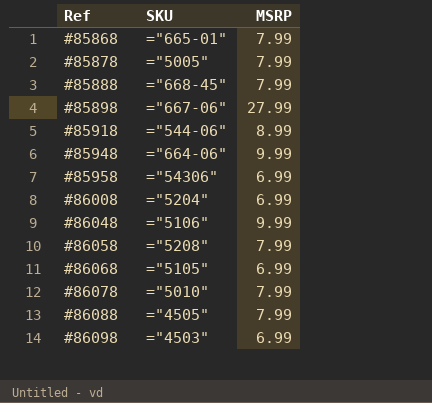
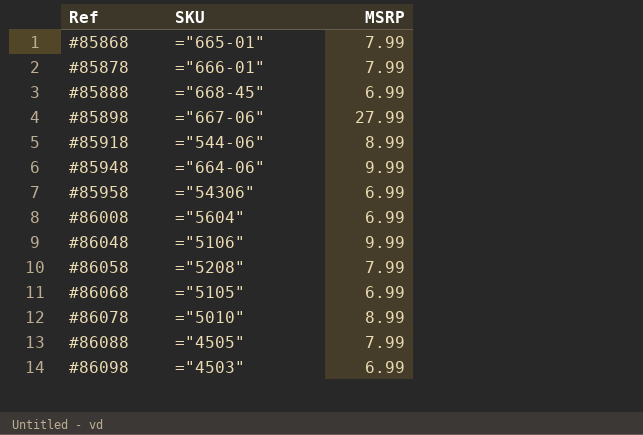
#85878 | SKU: ="5005" -> ="666-01"
#85888 | MSRP: 7.99 -> 6.99
#86008 | SKU: ="5204" -> ="5604"
#86078 | MSRP: 7.99 -> 8.99

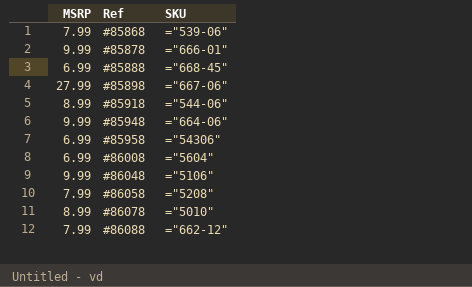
column MSRP | position: 3 -> 1
row #86068: ="5105" | 6.99 -> none
row #86098: ="4503" | 6.99 -> none
#85868 | SKU: ="665-01" -> ="539-06"
#85878 | MSRP: 7.99 -> 9.99
#86088 | SKU: ="4505" -> ="662-12"

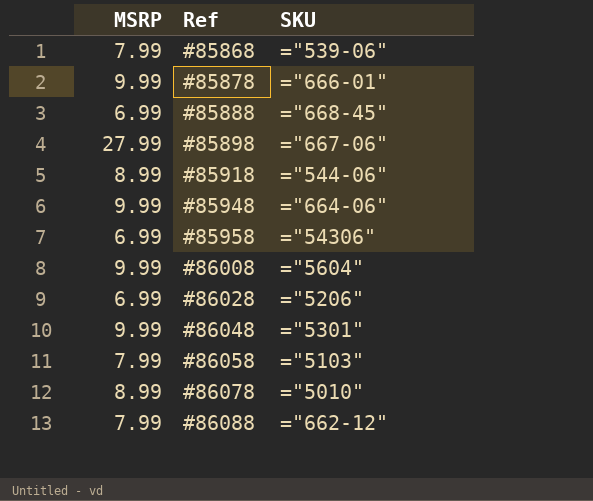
#86008 | MSRP: 6.99 -> 9.99
row #86028: none -> 6.99 | ="5206"
#86048 | SKU: ="5106" -> ="5301"
#86058 | SKU: ="5208" -> ="5103"

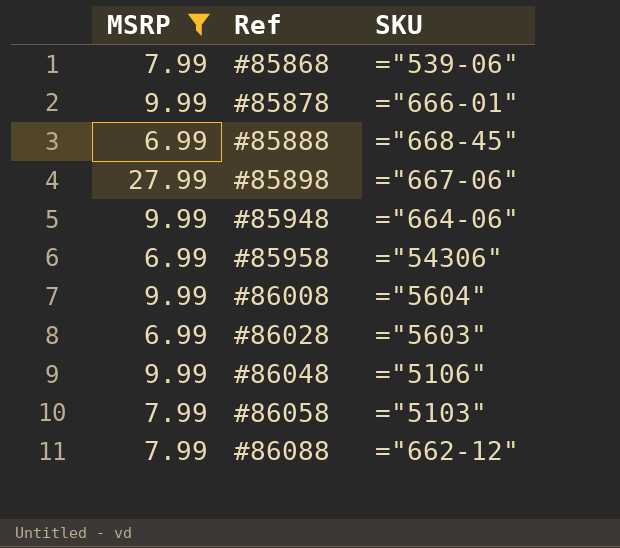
filter: none -> MSRP != 8.99
#86028 | SKU: ="5206" -> ="5603"
#86048 | SKU: ="5301" -> ="5106"

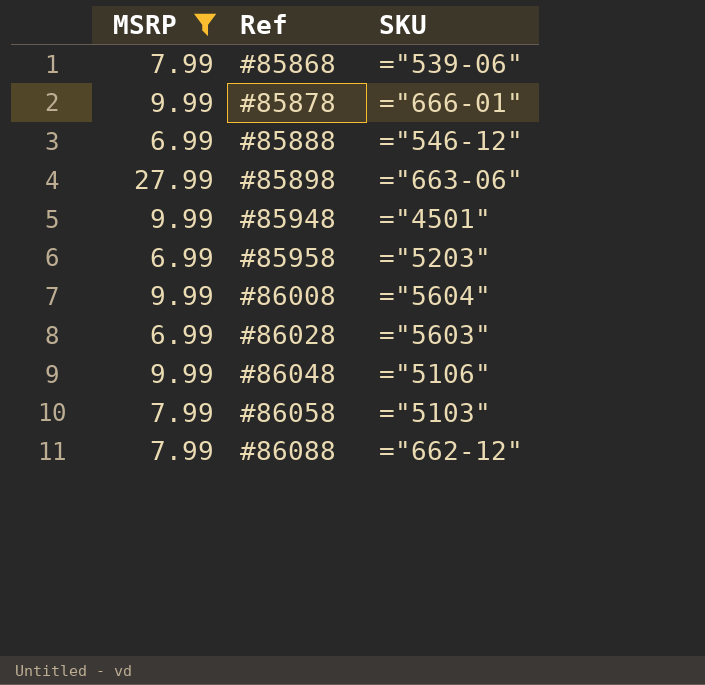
#85888 | SKU: ="668-45" -> ="546-12"
#85898 | SKU: ="667-06" -> ="663-06"
#85948 | SKU: ="664-06" -> ="4501"
#85958 | SKU: ="54306" -> ="5203"

